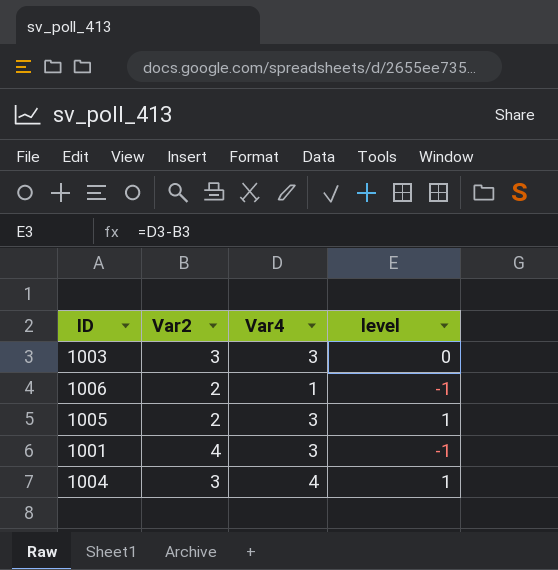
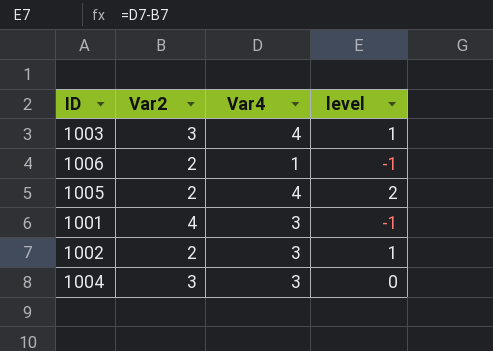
1003 | Var4: 3 -> 4
1003 | level: 0 -> 1
1005 | Var4: 3 -> 4
1005 | level: 1 -> 2
row 1002: none -> 2 | 3 | 1
1004 | Var4: 4 -> 3
1004 | level: 1 -> 0

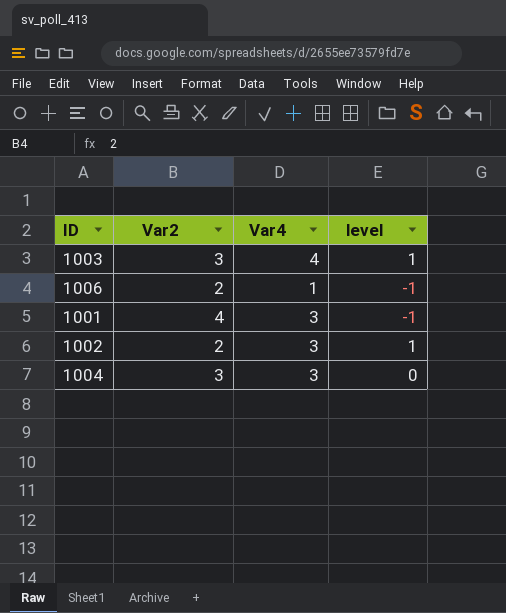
row 1005: 2 | 4 | 2 -> none

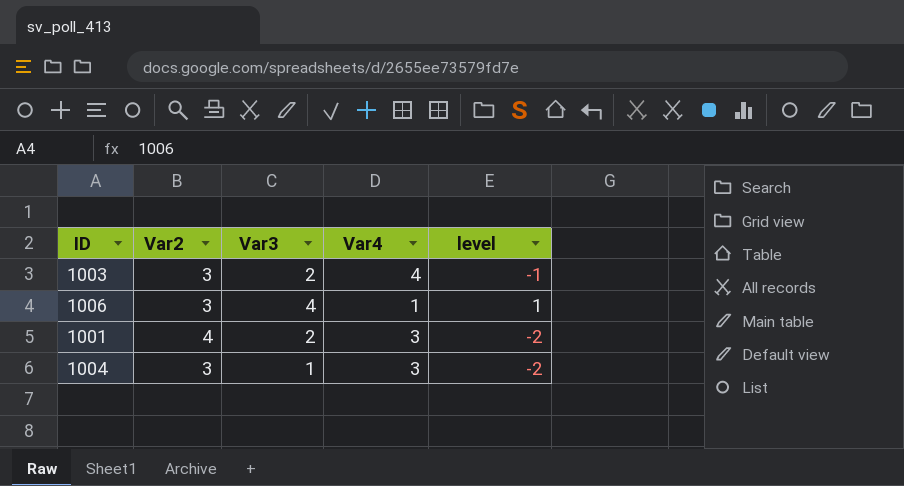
column Var3 | position: none -> 3
column level | formula: [Var4] - [Var2] -> [Var3] - [Var2]
row 1002: 2 | 3 | 1 -> none
1006 | Var2: 2 -> 3

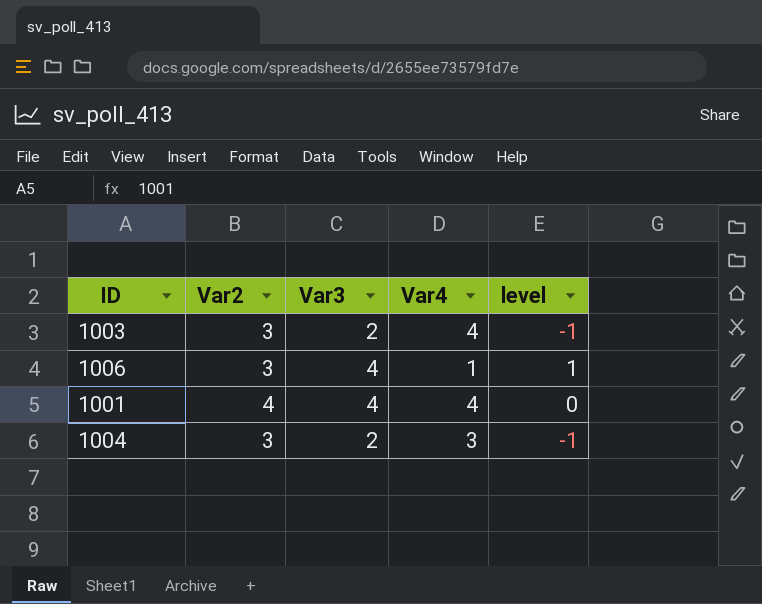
1001 | Var3: 2 -> 4
1001 | Var4: 3 -> 4
1001 | level: -2 -> 0
1004 | Var3: 1 -> 2
1004 | level: -2 -> -1

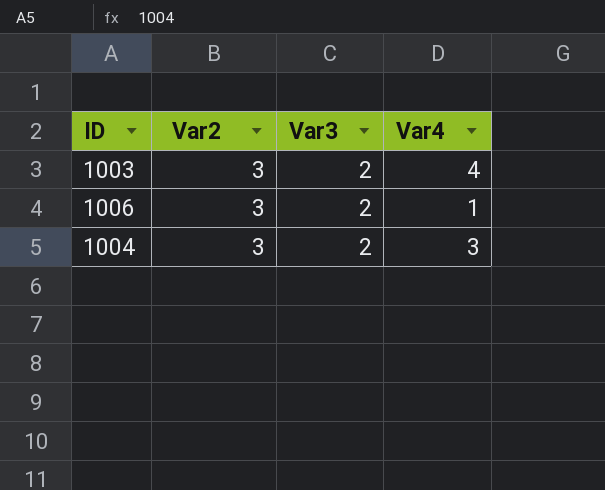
column level | formula: [Var3] - [Var2] -> none
row 1001: 4 | 4 | 4 | 0 -> none
1006 | Var3: 4 -> 2

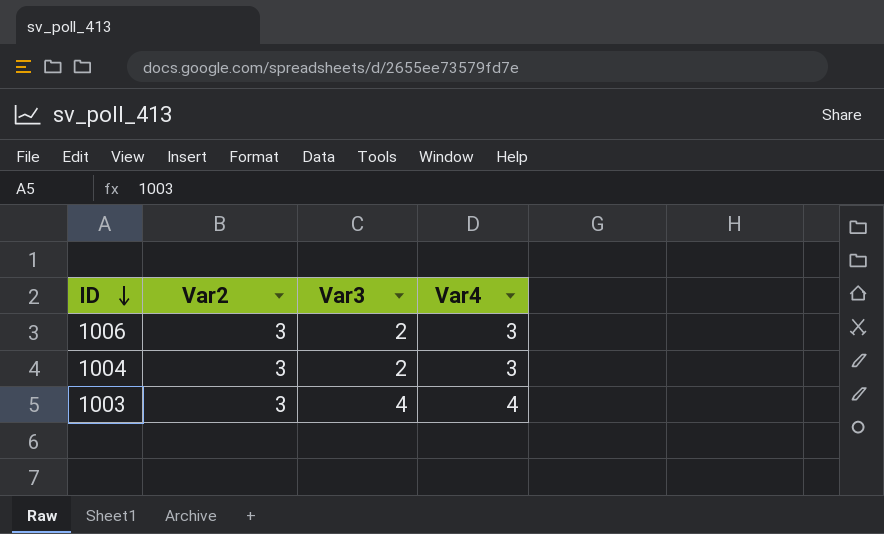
row order: none -> ID descending
1006 | Var4: 1 -> 3
1003 | Var3: 2 -> 4

